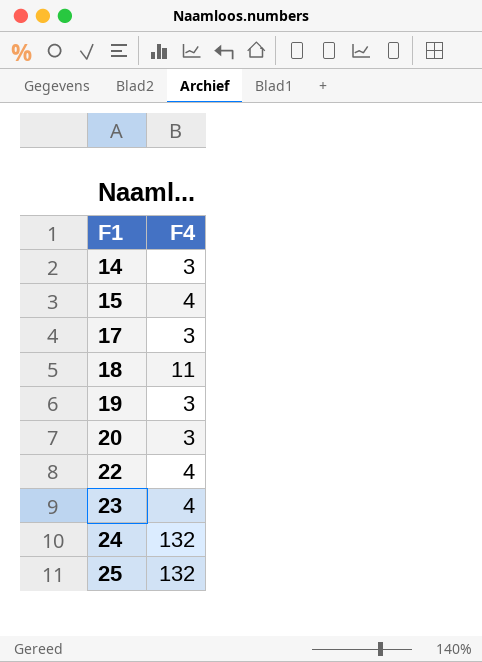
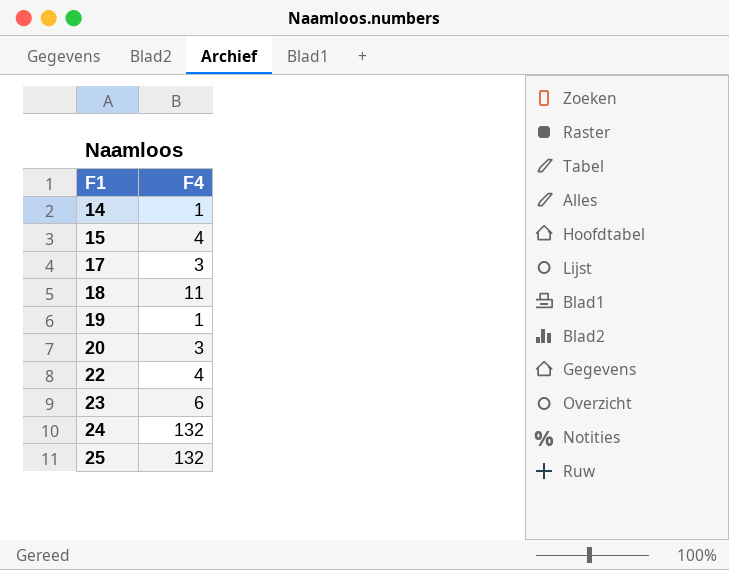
14 | F4: 3 -> 1
19 | F4: 3 -> 1
23 | F4: 4 -> 6

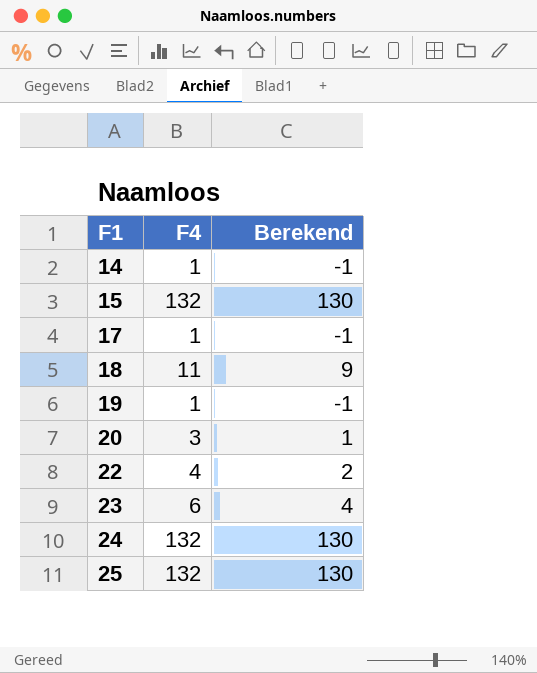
column Berekend | formula: none -> [F4] - 2
15 | F4: 4 -> 132
17 | F4: 3 -> 1

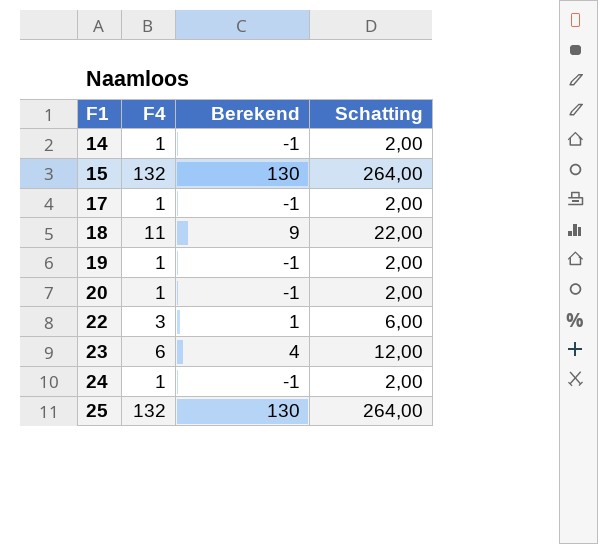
column Schatting | formula: none -> [F4] * 2
20 | F4: 3 -> 1
20 | Berekend: 1 -> -1
22 | F4: 4 -> 3
22 | Berekend: 2 -> 1
24 | F4: 132 -> 1
24 | Berekend: 130 -> -1

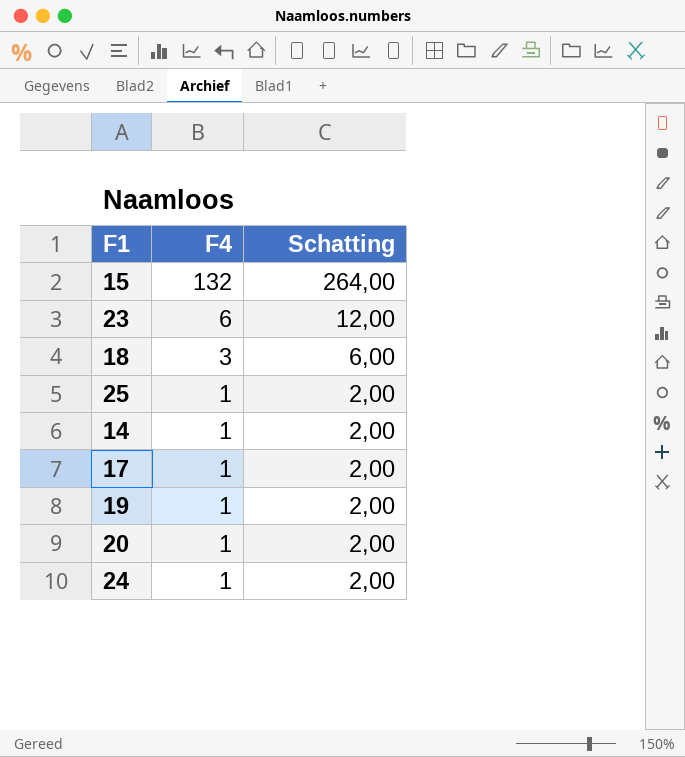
row order: F1 ascending -> F4 descending
column Berekend | formula: [F4] - 2 -> none
row 22: 3 | 1 | 6,00 -> none
18 | F4: 11 -> 3
18 | Schatting: 22,00 -> 6,00
25 | F4: 132 -> 1
25 | Schatting: 264,00 -> 2,00

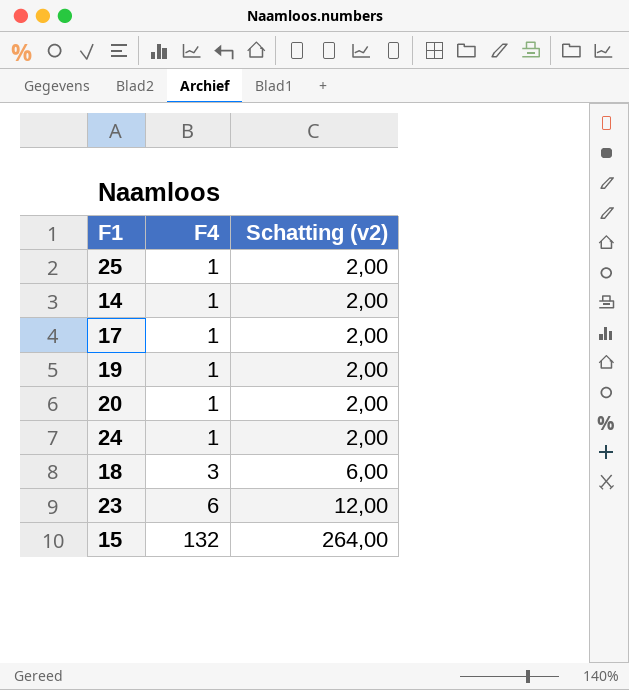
row order: F4 descending -> F4 ascending
column name: Schatting -> Schatting (v2)

